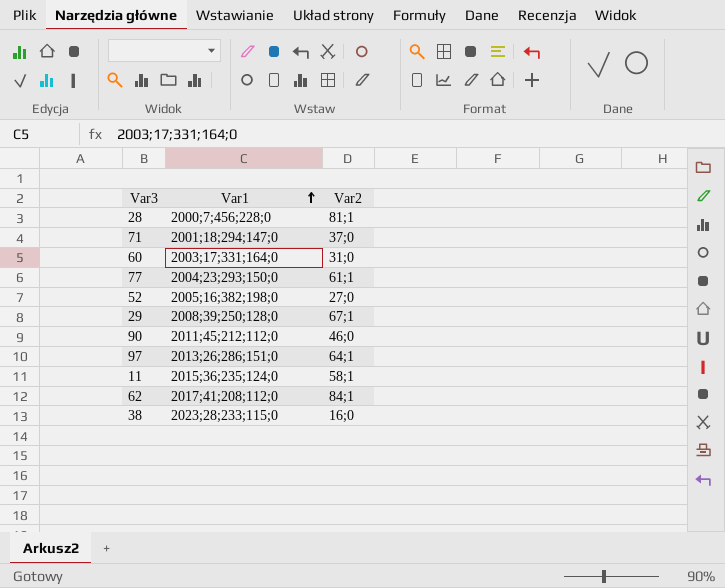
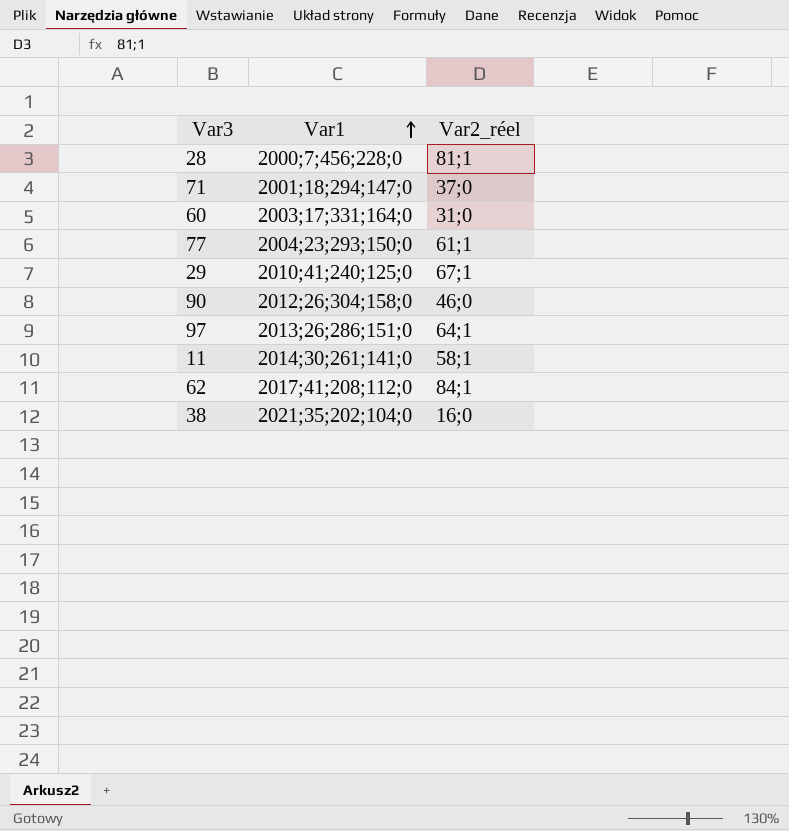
column name: Var2 -> Var2_réel
row 52: 2005;16;382;198;0 | 27;0 -> none
29 | Var1: 2008;39;250;128;0 -> 2010;41;240;125;0
90 | Var1: 2011;45;212;112;0 -> 2012;26;304;158;0
11 | Var1: 2015;36;235;124;0 -> 2014;30;261;141;0
38 | Var1: 2023;28;233;115;0 -> 2021;35;202;104;0

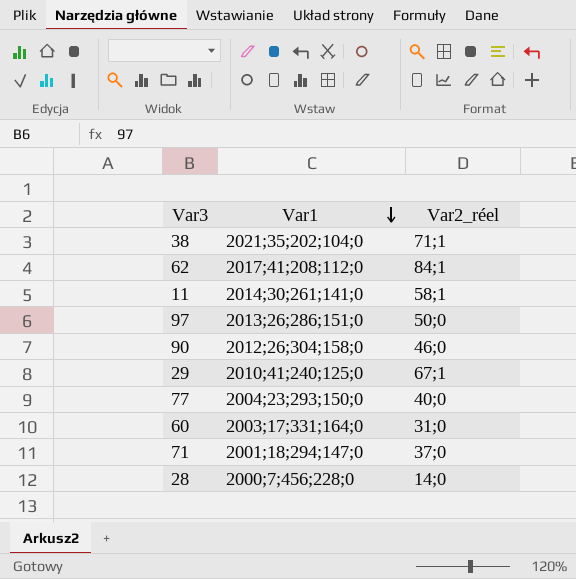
row order: Var1 ascending -> Var1 descending
38 | Var2_réel: 16;0 -> 71;1
97 | Var2_réel: 64;1 -> 50;0
77 | Var2_réel: 61;1 -> 40;0
28 | Var2_réel: 81;1 -> 14;0

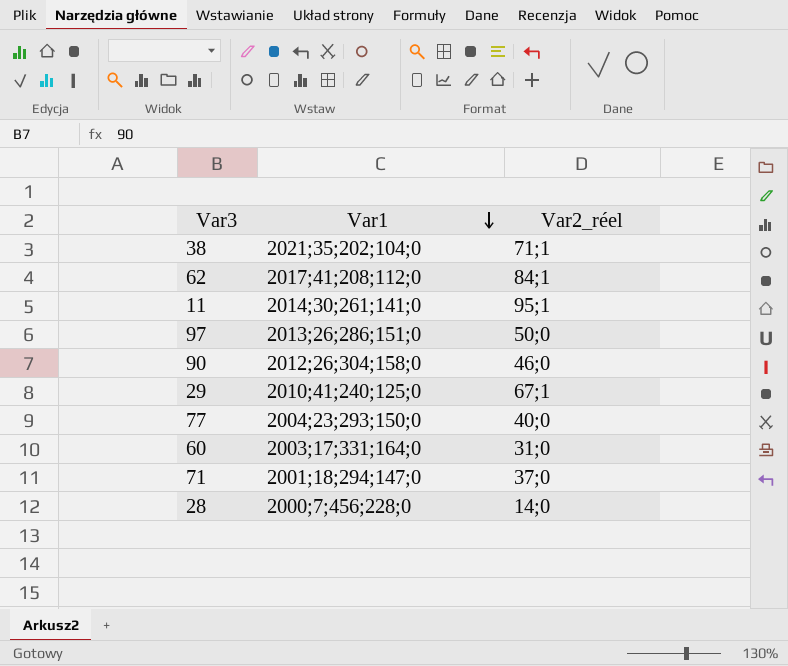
11 | Var2_réel: 58;1 -> 95;1

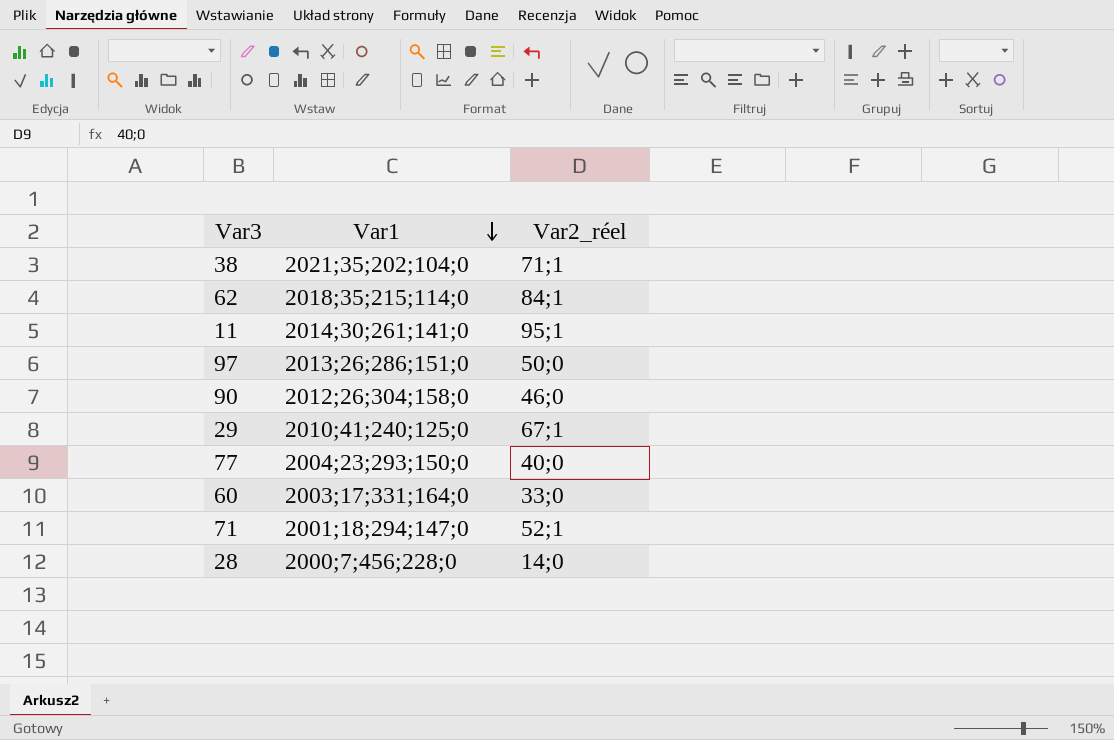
62 | Var1: 2017;41;208;112;0 -> 2018;35;215;114;0
60 | Var2_réel: 31;0 -> 33;0
71 | Var2_réel: 37;0 -> 52;1

